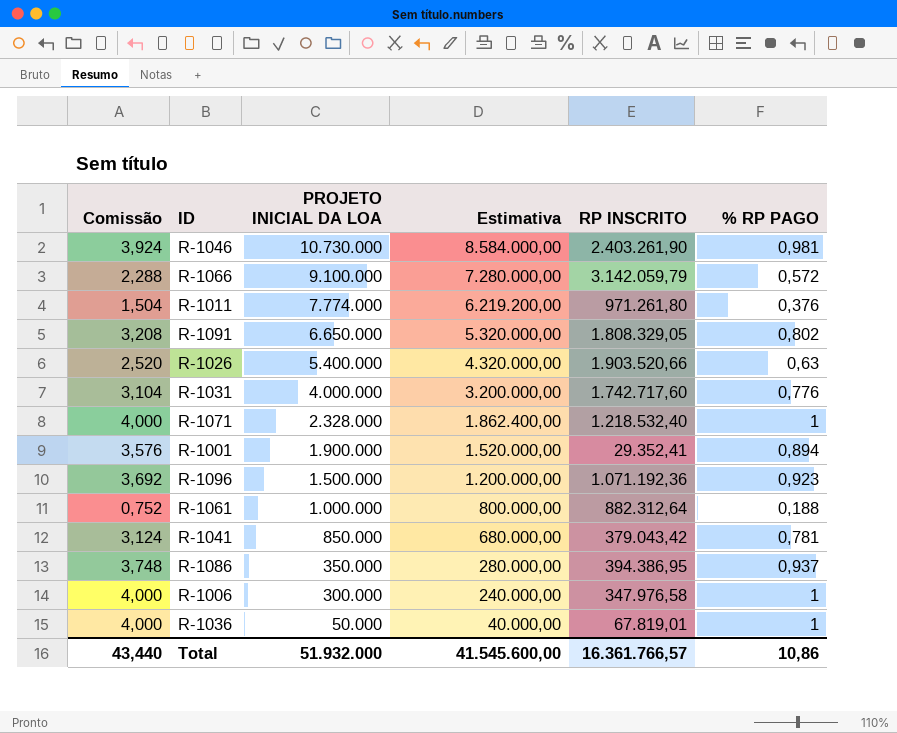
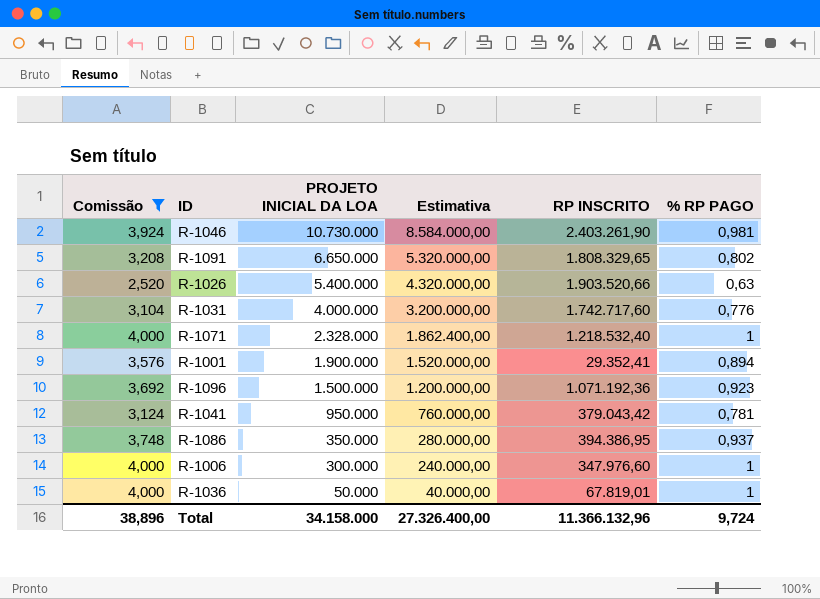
filter: none -> Comissão >= 2,520
R-1091 | RP INSCRITO: 1.808.329,05 -> 1.808.329,65
R-1041 | PROJETO INICIAL DA LOA: 850.000 -> 950.000
R-1041 | Estimativa: 680.000,00 -> 760.000,00
R-1006 | RP INSCRITO: 347.976,58 -> 347.976,60
Total | Comissão: 43,440 -> 38,896
Total | PROJETO INICIAL DA LOA: 51.932.000 -> 34.158.000
Total | Estimativa: 41.545.600,00 -> 27.326.400,00
Total | RP INSCRITO: 16.361.766,57 -> 11.366.132,96
Total | % RP PAGO: 10,86 -> 9,724

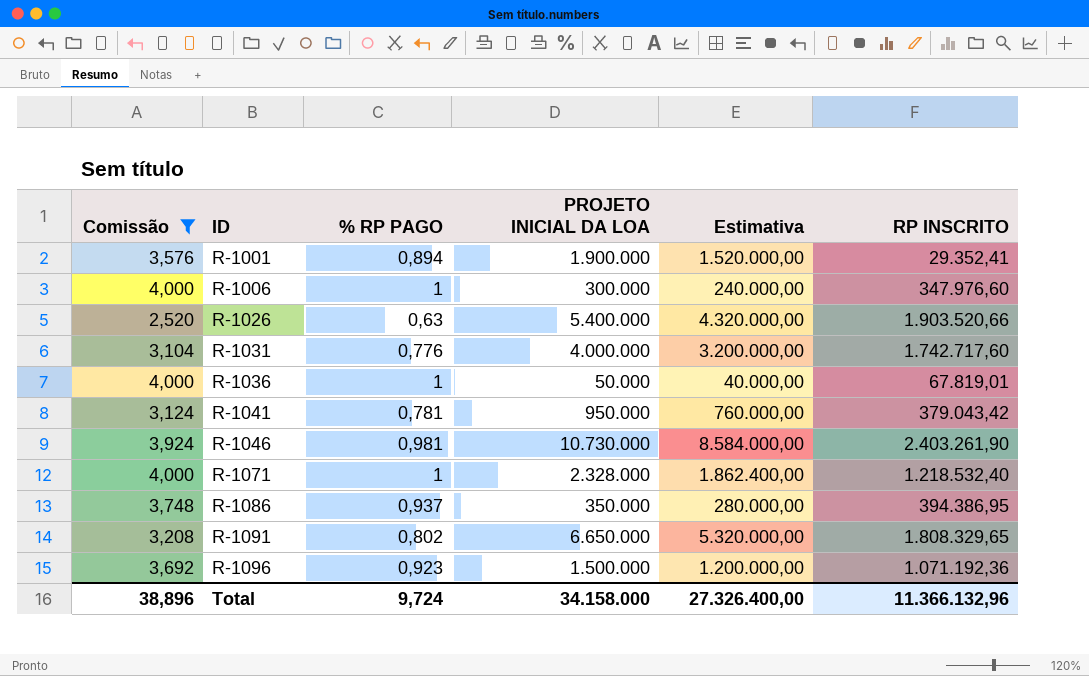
row order: PROJETO INICIAL DA LOA descending -> ID ascending
column % RP PAGO | position: 6 -> 3

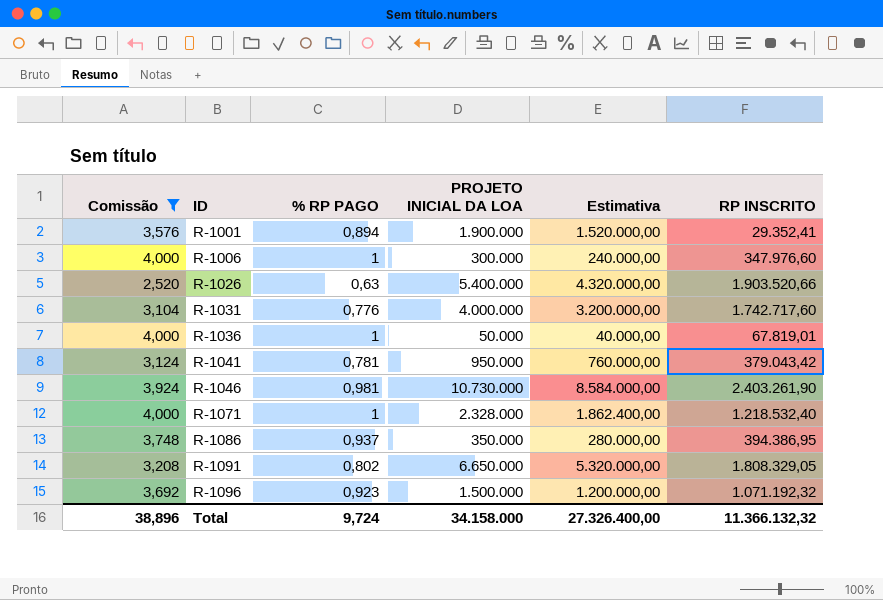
R-1091 | RP INSCRITO: 1.808.329,65 -> 1.808.329,05
R-1096 | RP INSCRITO: 1.071.192,36 -> 1.071.192,32
Total | RP INSCRITO: 11.366.132,96 -> 11.366.132,32

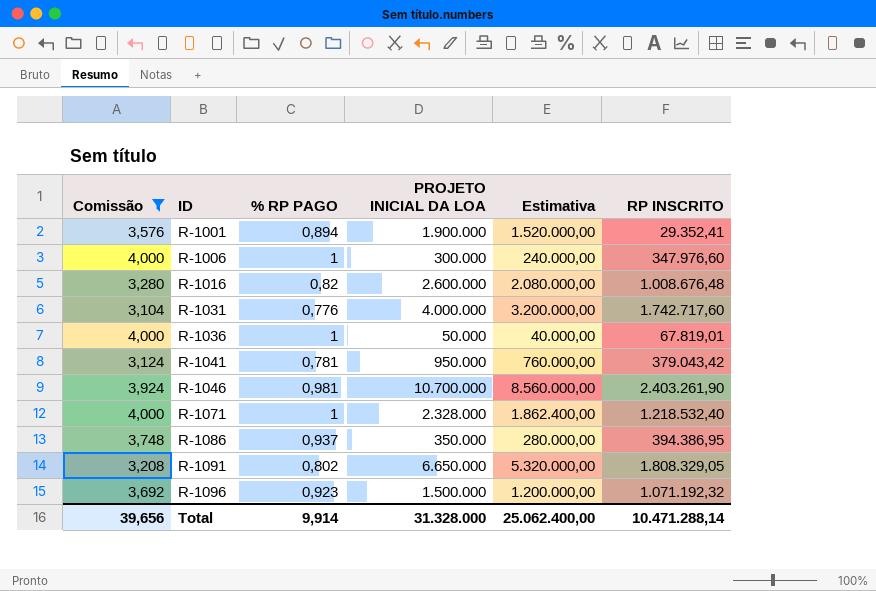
row R-1026: 2,520 | 0,63 | 5.400.000 | 4.320.000,00 | 1.903.520,66 -> none
row R-1016: none -> 3,280 | 0,82 | 2.600.000 | 2.080.000,00 | 1.008.676,48
R-1046 | PROJETO INICIAL DA LOA: 10.730.000 -> 10.700.000
R-1046 | Estimativa: 8.584.000,00 -> 8.560.000,00
Total | Comissão: 38,896 -> 39,656
Total | % RP PAGO: 9,724 -> 9,914
Total | PROJETO INICIAL DA LOA: 34.158.000 -> 31.328.000
Total | Estimativa: 27.326.400,00 -> 25.062.400,00
Total | RP INSCRITO: 11.366.132,32 -> 10.471.288,14

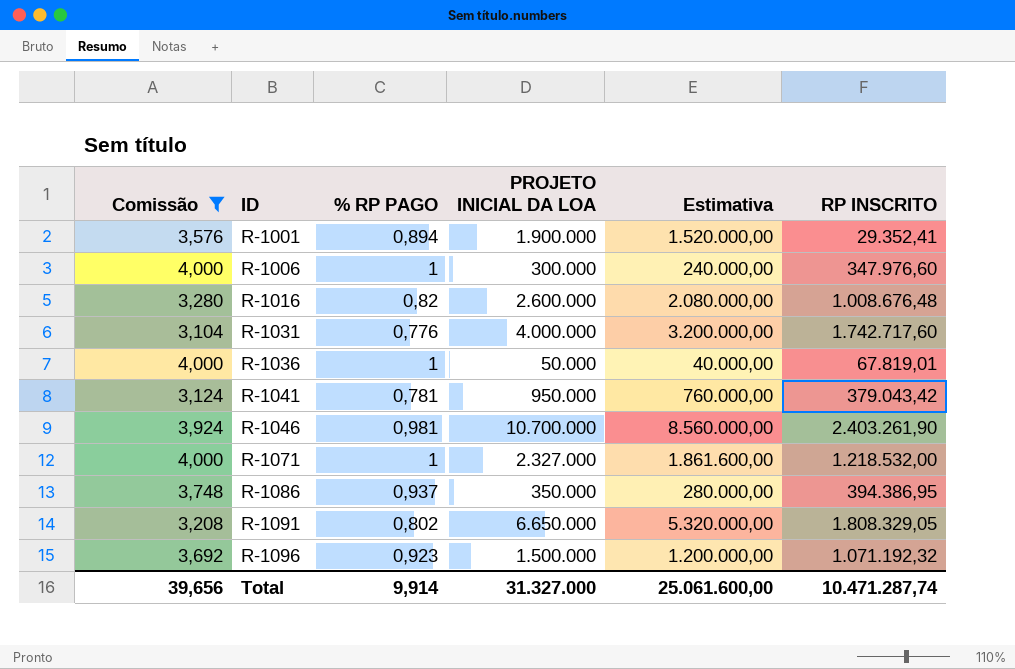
R-1071 | PROJETO INICIAL DA LOA: 2.328.000 -> 2.327.000
R-1071 | Estimativa: 1.862.400,00 -> 1.861.600,00
R-1071 | RP INSCRITO: 1.218.532,40 -> 1.218.532,00
Total | PROJETO INICIAL DA LOA: 31.328.000 -> 31.327.000
Total | Estimativa: 25.062.400,00 -> 25.061.600,00
Total | RP INSCRITO: 10.471.288,14 -> 10.471.287,74

